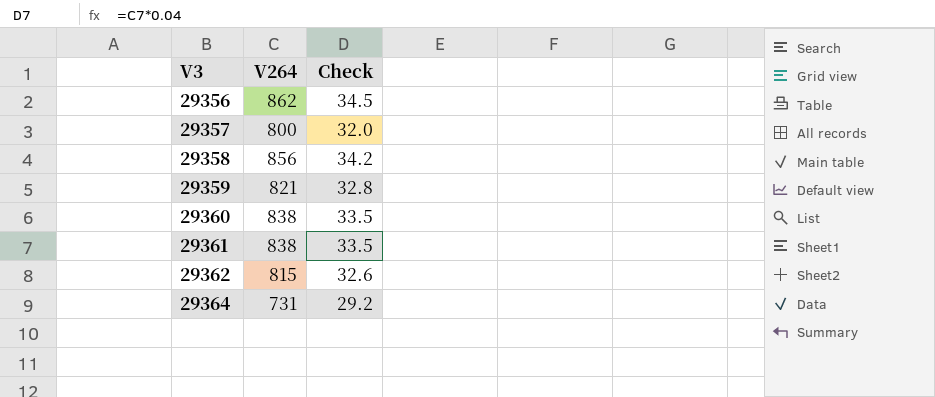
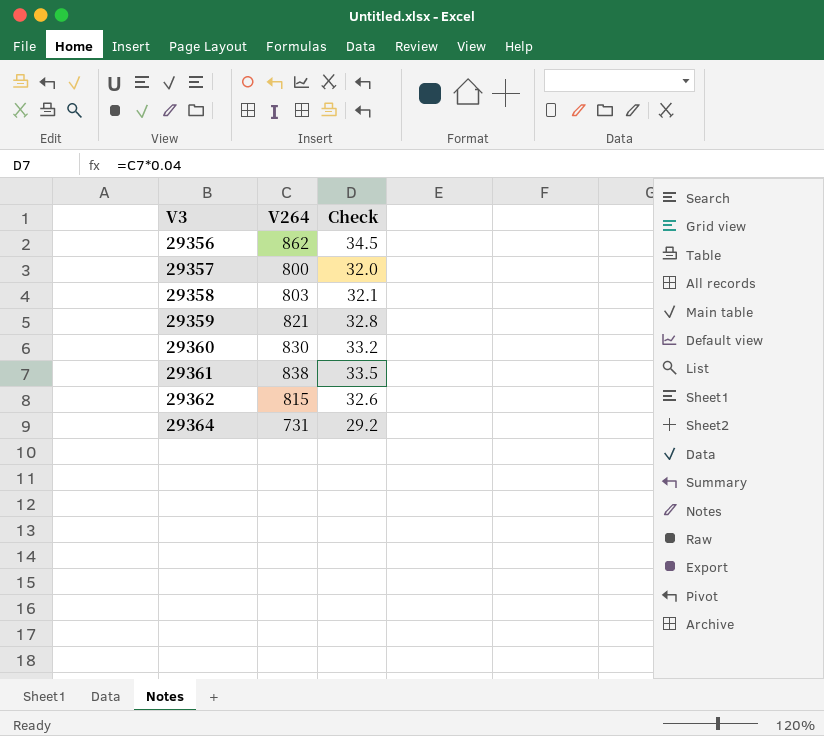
29358 | V264: 856 -> 803
29358 | Check: 34.2 -> 32.1
29360 | V264: 838 -> 830
29360 | Check: 33.5 -> 33.2

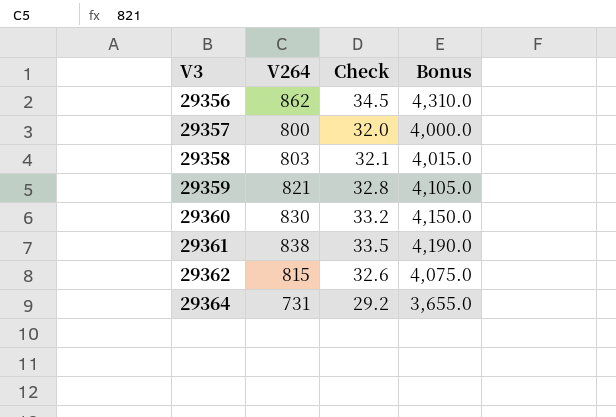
column Bonus | formula: none -> [V264] * 5

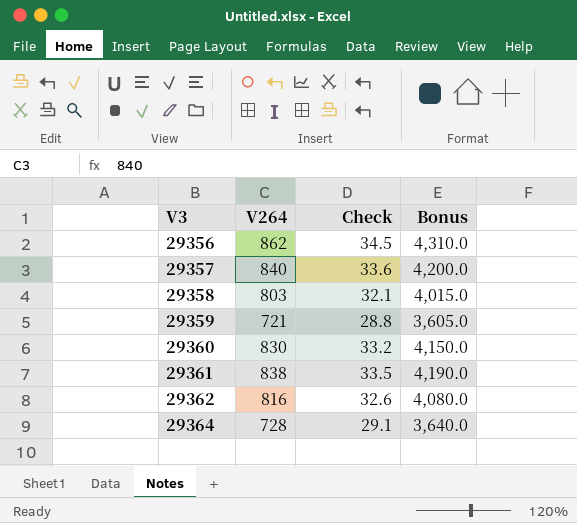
29357 | V264: 800 -> 840
29357 | Check: 32.0 -> 33.6
29357 | Bonus: 4,000.0 -> 4,200.0
29359 | V264: 821 -> 721
29359 | Check: 32.8 -> 28.8
29359 | Bonus: 4,105.0 -> 3,605.0
29362 | V264: 815 -> 816
29362 | Bonus: 4,075.0 -> 4,080.0
29364 | V264: 731 -> 728
29364 | Check: 29.2 -> 29.1
29364 | Bonus: 3,655.0 -> 3,640.0

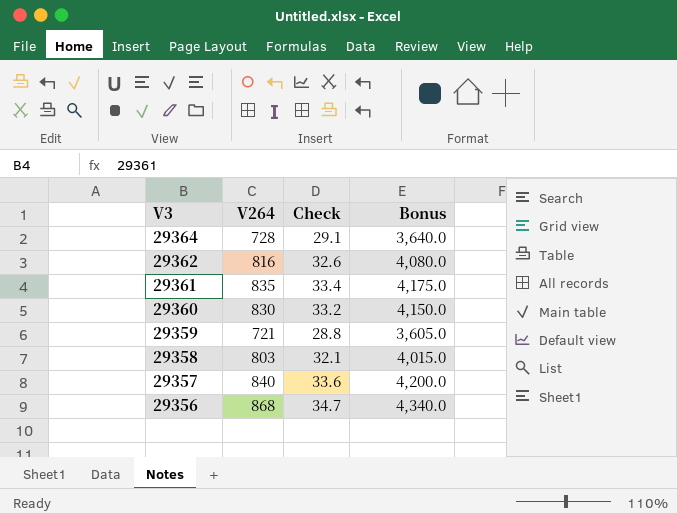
row order: V3 ascending -> V3 descending
29361 | V264: 838 -> 835
29361 | Check: 33.5 -> 33.4
29361 | Bonus: 4,190.0 -> 4,175.0
29356 | V264: 862 -> 868
29356 | Check: 34.5 -> 34.7
29356 | Bonus: 4,310.0 -> 4,340.0

